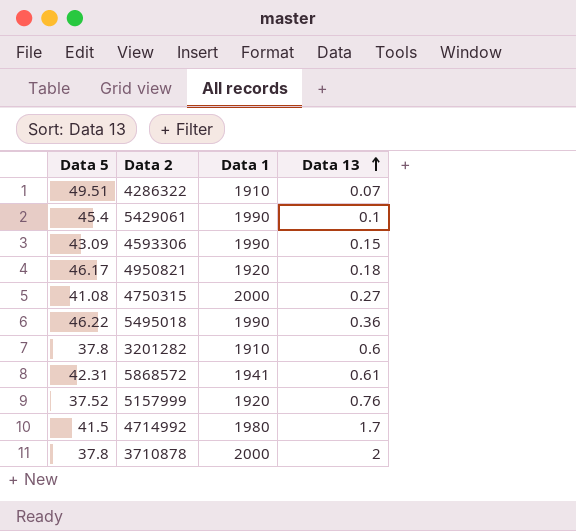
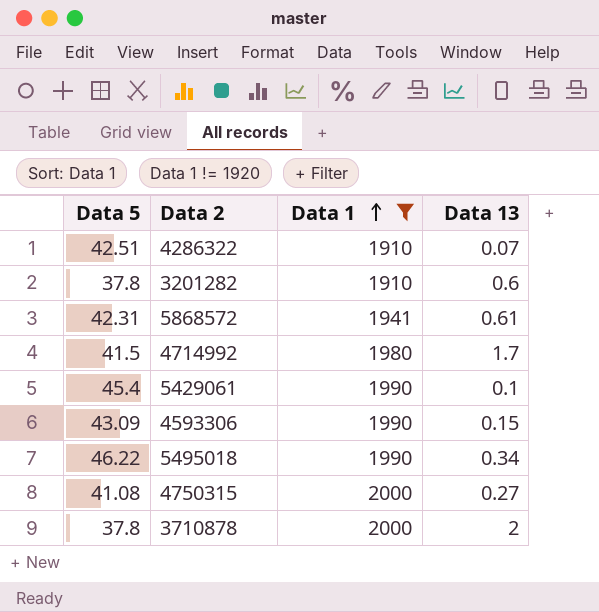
filter: none -> Data 1 != 1920
row order: Data 13 ascending -> Data 1 ascending
4286322 | Data 5: 49.51 -> 42.51
5495018 | Data 13: 0.36 -> 0.34

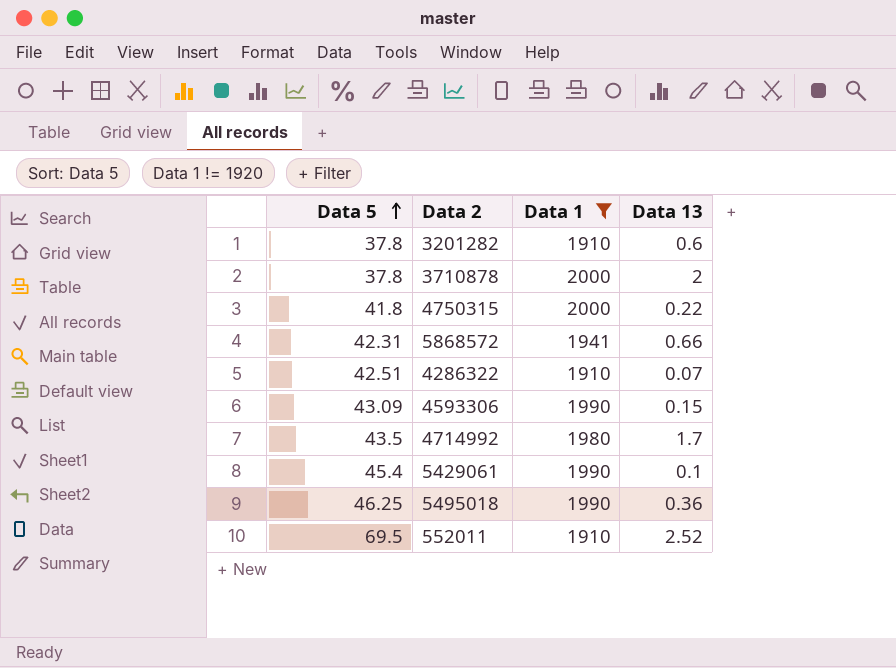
row order: Data 1 ascending -> Data 5 ascending
4750315 | Data 5: 41.08 -> 41.8
4750315 | Data 13: 0.27 -> 0.22
5868572 | Data 13: 0.61 -> 0.66
4714992 | Data 5: 41.5 -> 43.5
5495018 | Data 5: 46.22 -> 46.25
5495018 | Data 13: 0.34 -> 0.36
row 552011: none -> 69.5 | 1910 | 2.52

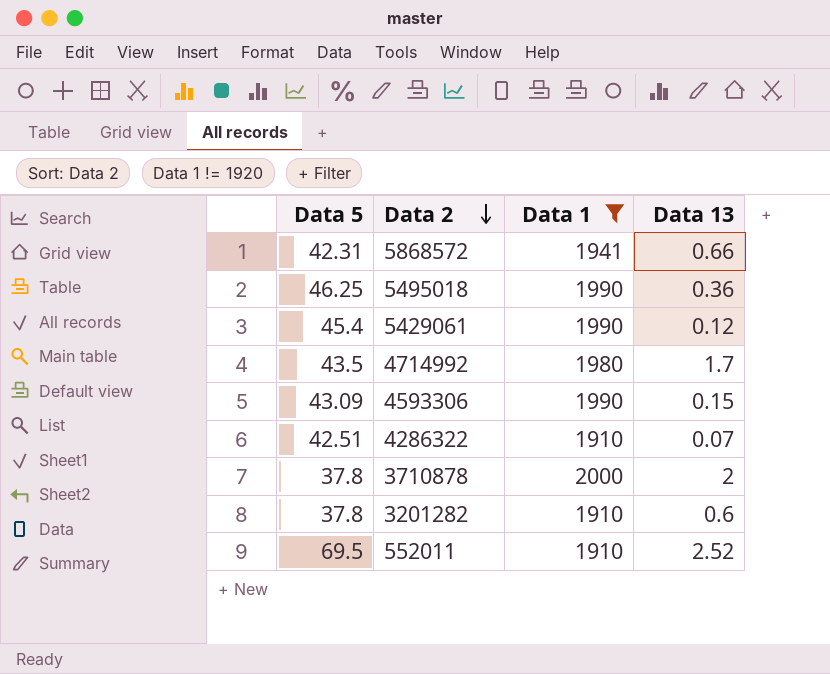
row order: Data 5 ascending -> Data 2 descending
row 4750315: 41.8 | 2000 | 0.22 -> none
5429061 | Data 13: 0.1 -> 0.12

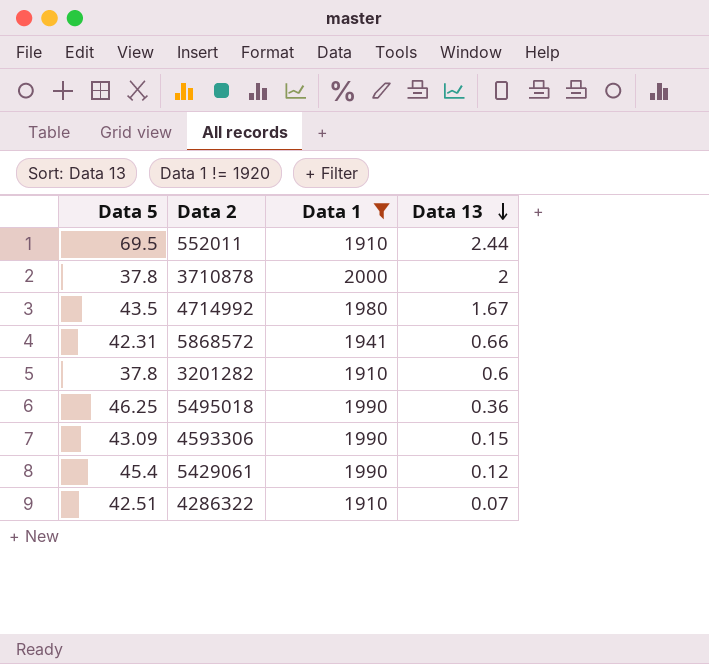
row order: Data 2 descending -> Data 13 descending
552011 | Data 13: 2.52 -> 2.44
4714992 | Data 13: 1.7 -> 1.67

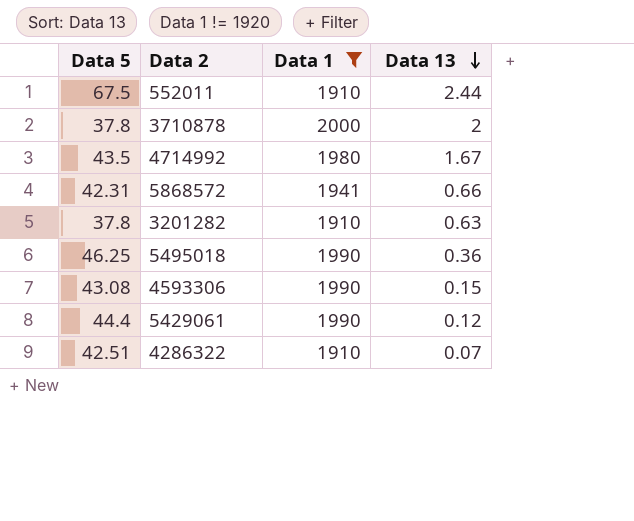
552011 | Data 5: 69.5 -> 67.5
3201282 | Data 13: 0.6 -> 0.63
4593306 | Data 5: 43.09 -> 43.08
5429061 | Data 5: 45.4 -> 44.4

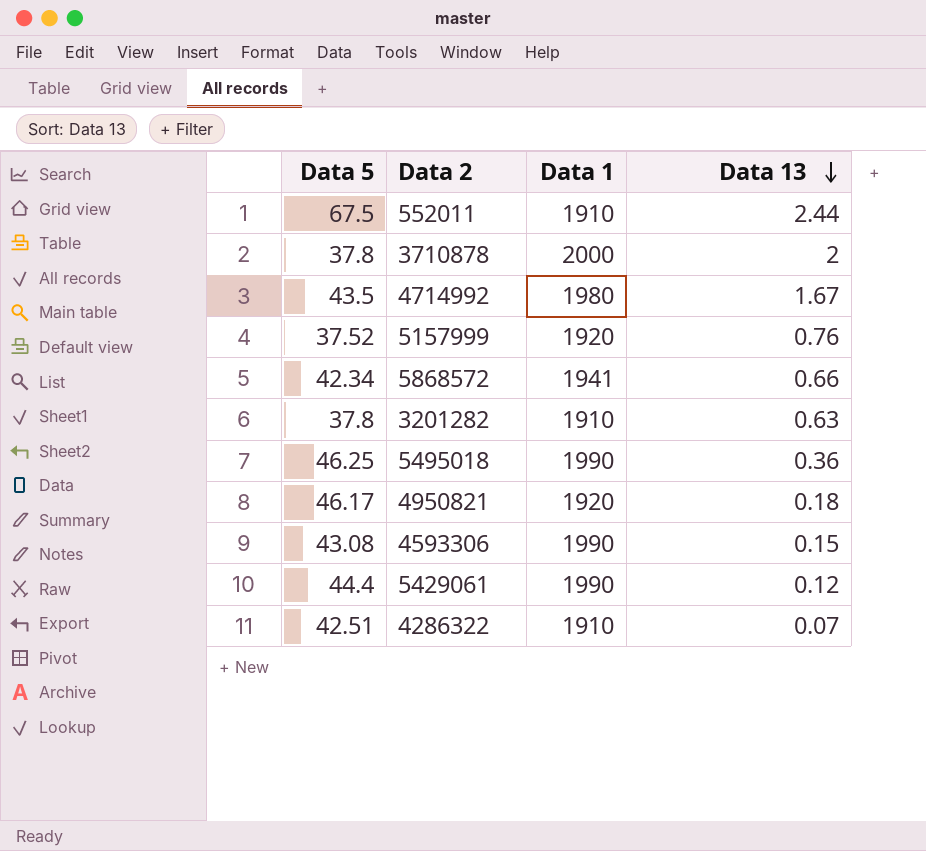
filter: Data 1 != 1920 -> none
5868572 | Data 5: 42.31 -> 42.34

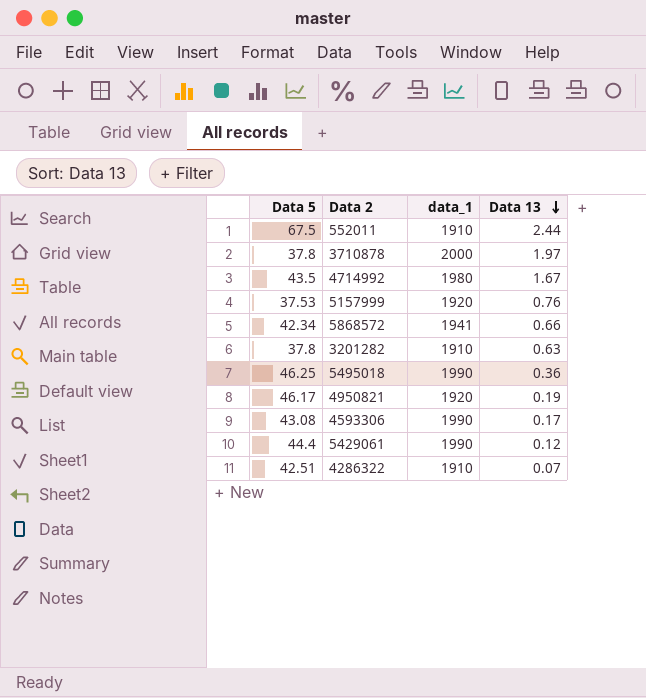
column name: Data 1 -> data_1
3710878 | Data 13: 2 -> 1.97
5157999 | Data 5: 37.52 -> 37.53
4950821 | Data 13: 0.18 -> 0.19
4593306 | Data 13: 0.15 -> 0.17

